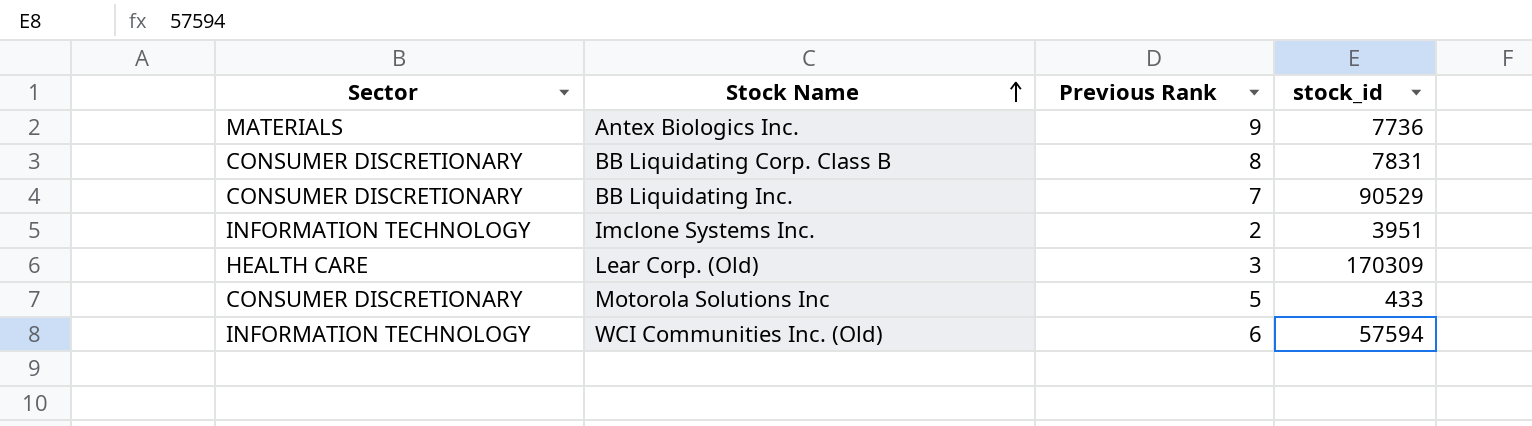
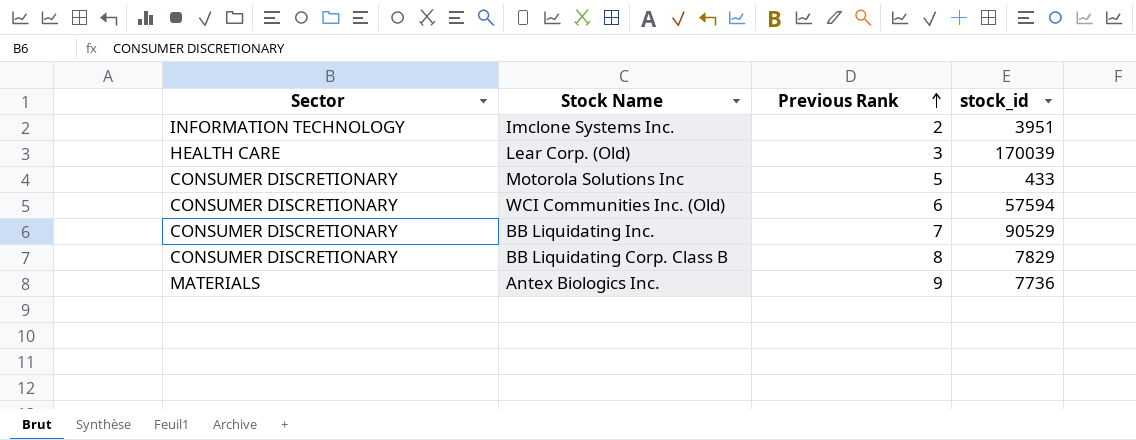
row order: Stock Name ascending -> Previous Rank ascending
Lear Corp. (Old) | stock_id: 170309 -> 170039
WCI Communities Inc. (Old) | Sector: INFORMATION TECHNOLOGY -> CONSUMER DISCRETIONARY
BB Liquidating Corp. Class B | stock_id: 7831 -> 7829

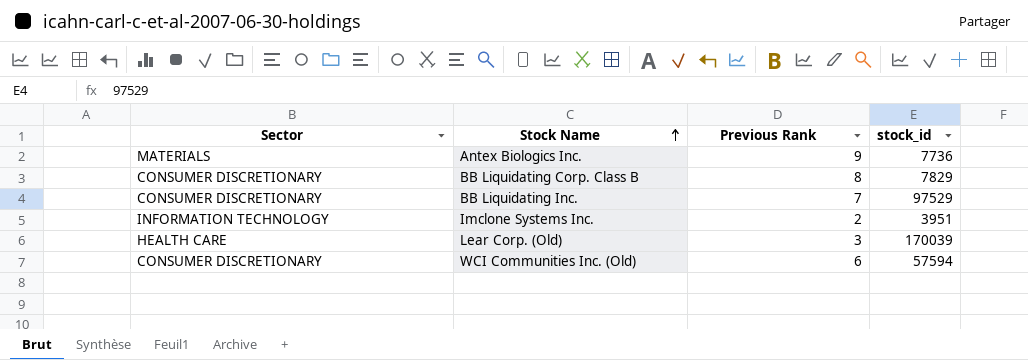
row order: Previous Rank ascending -> Stock Name ascending
row Motorola Solutions Inc: CONSUMER DISCRETIONARY | 5 | 433 -> none
BB Liquidating Inc. | stock_id: 90529 -> 97529

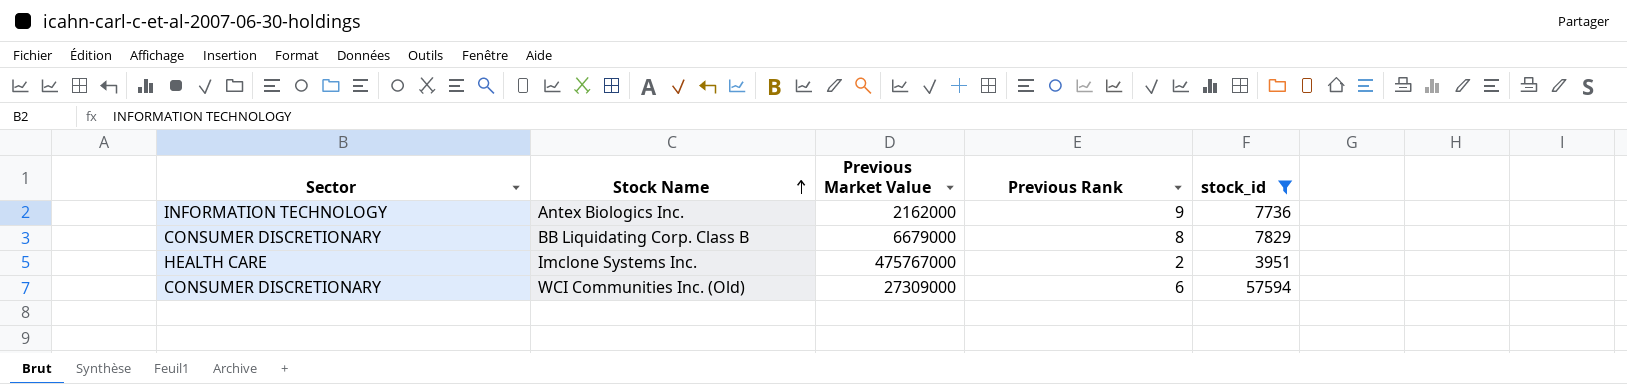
filter: none -> stock_id <= 57594
column Previous Market Value | position: none -> 3
Antex Biologics Inc. | Sector: MATERIALS -> INFORMATION TECHNOLOGY
Imclone Systems Inc. | Sector: INFORMATION TECHNOLOGY -> HEALTH CARE

